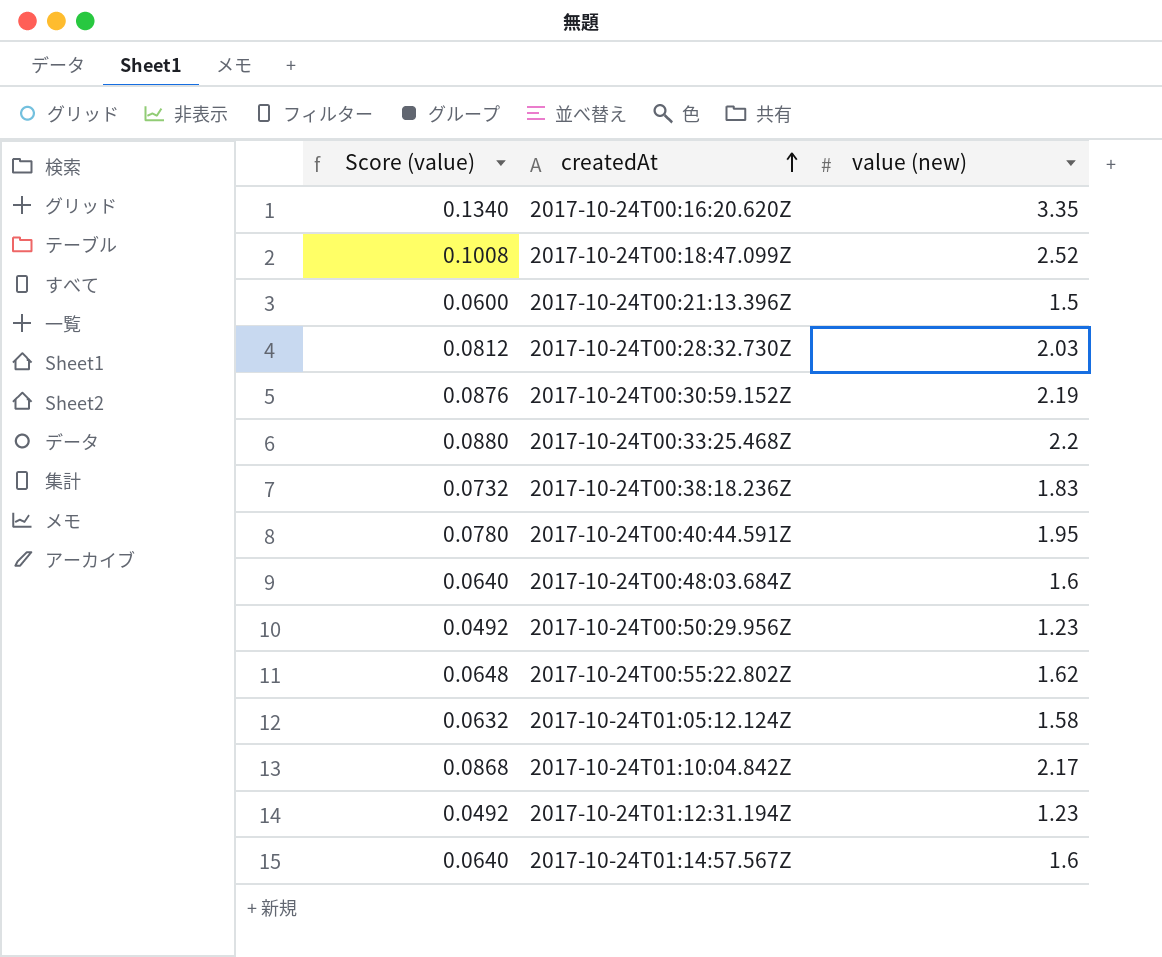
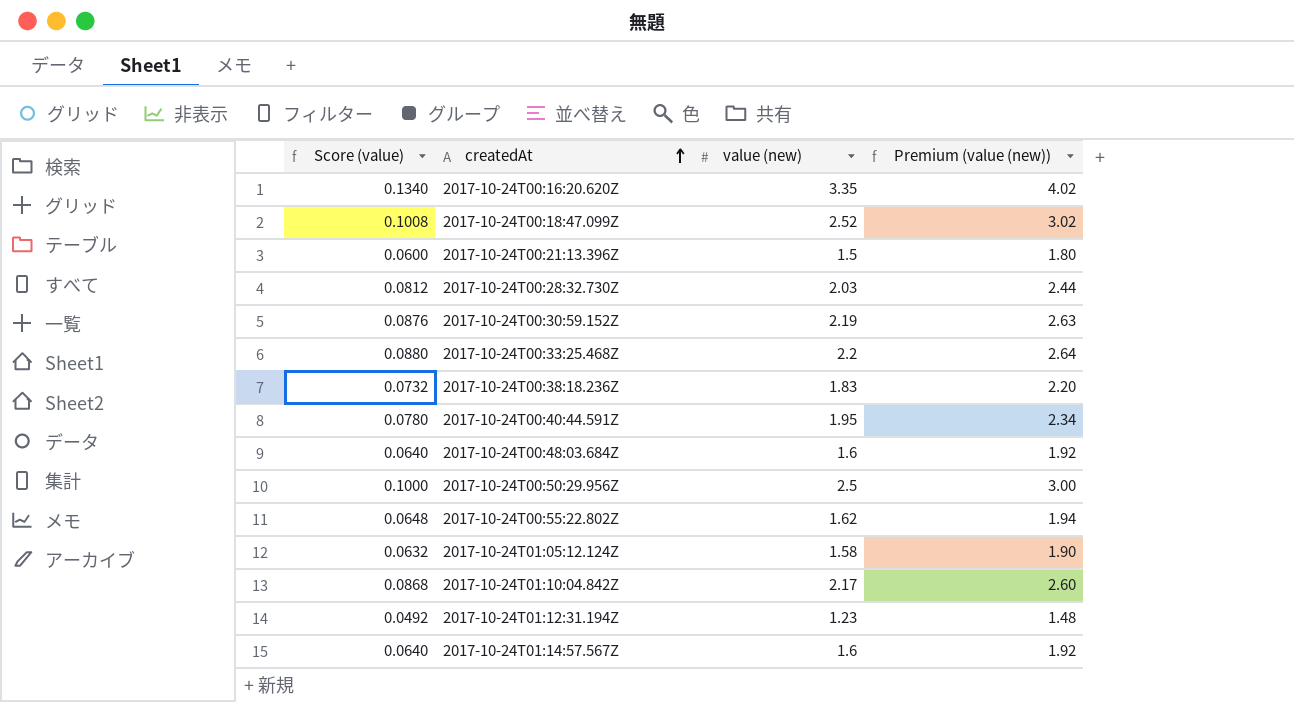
column Premium (value (new)) | formula: none -> [value (new)] * 1.2
2017-10-24T00:50:29.956Z | Score (value): 0.0492 -> 0.1000
2017-10-24T00:50:29.956Z | value (new): 1.23 -> 2.5

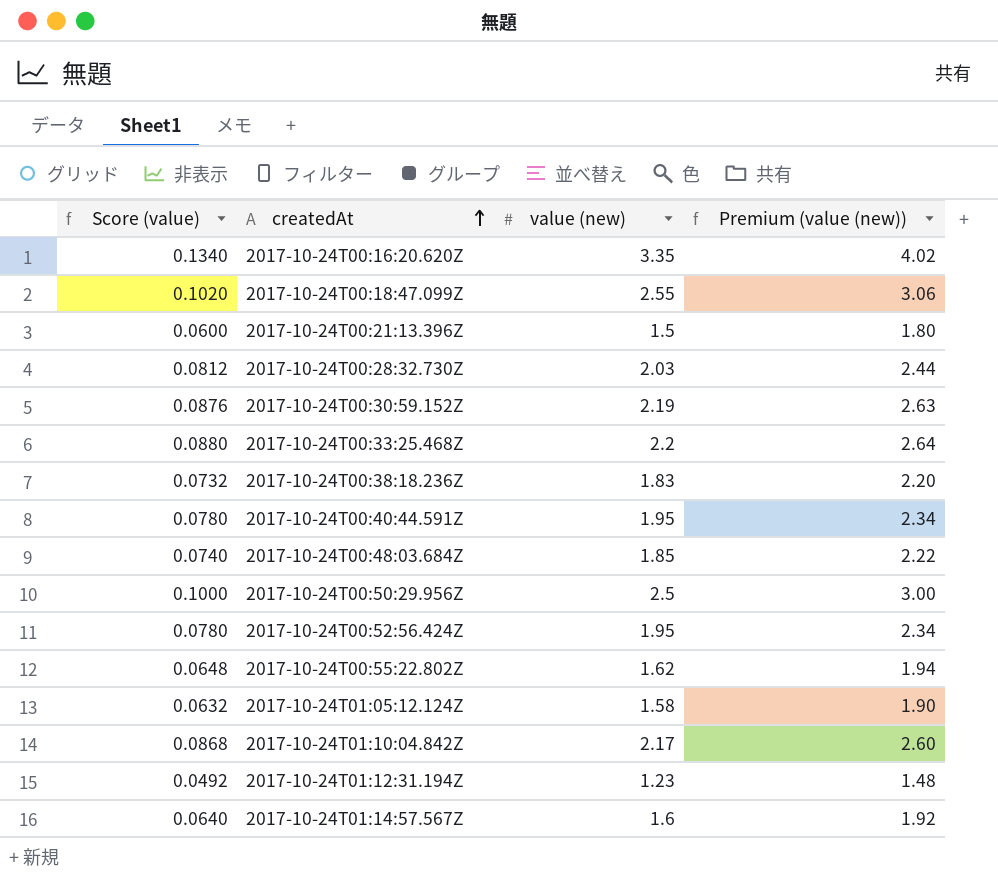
2017-10-24T00:18:47.099Z | Score (value): 0.1008 -> 0.1020
2017-10-24T00:18:47.099Z | value (new): 2.52 -> 2.55
2017-10-24T00:18:47.099Z | Premium (value (new)): 3.02 -> 3.06
2017-10-24T00:48:03.684Z | Score (value): 0.0640 -> 0.0740
2017-10-24T00:48:03.684Z | value (new): 1.6 -> 1.85
2017-10-24T00:48:03.684Z | Premium (value (new)): 1.92 -> 2.22
row 2017-10-24T00:52:56.424Z: none -> 0.0780 | 1.95 | 2.34

